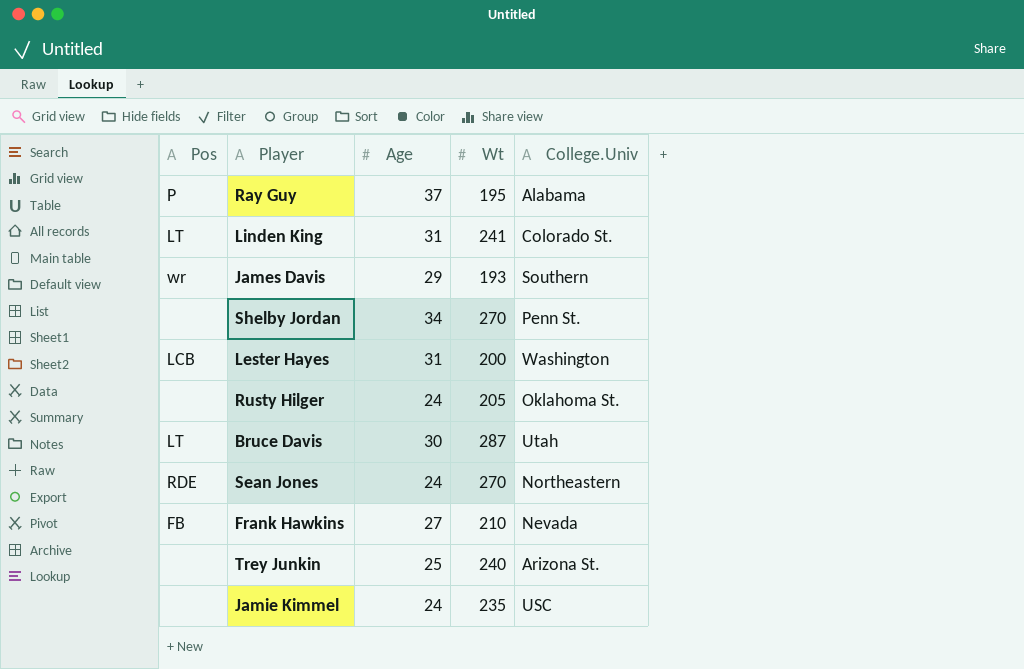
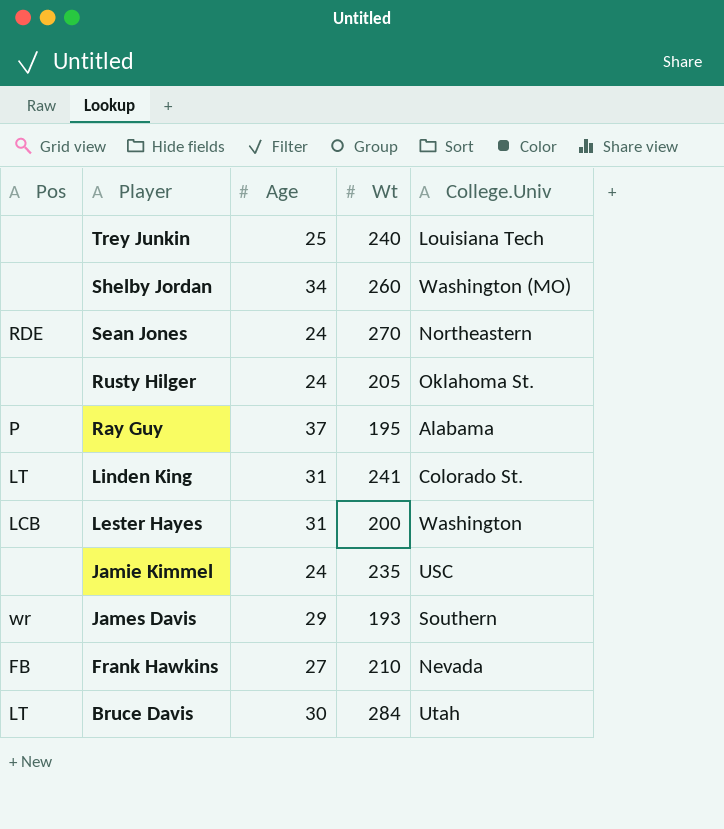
row order: none -> Player descending
Trey Junkin | College.Univ: Arizona St. -> Louisiana Tech
Shelby Jordan | Wt: 270 -> 260
Shelby Jordan | College.Univ: Penn St. -> Washington (MO)
Bruce Davis | Wt: 287 -> 284

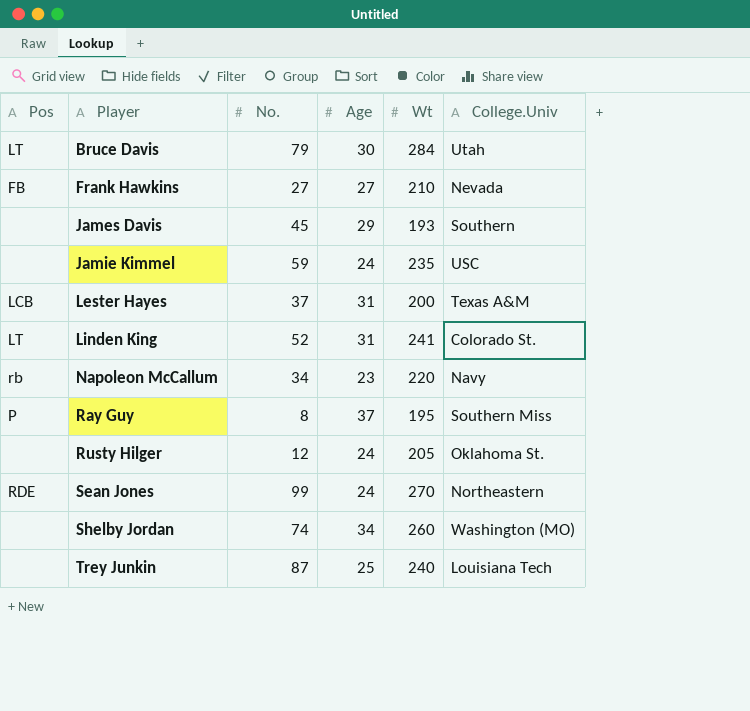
row order: Player descending -> Player ascending
column No. | position: none -> 3
James Davis | Pos: wr -> none
Lester Hayes | College.Univ: Washington -> Texas A&M
row Napoleon McCallum: none -> rb | 34 | 23 | 220 | Navy
Ray Guy | College.Univ: Alabama -> Southern Miss

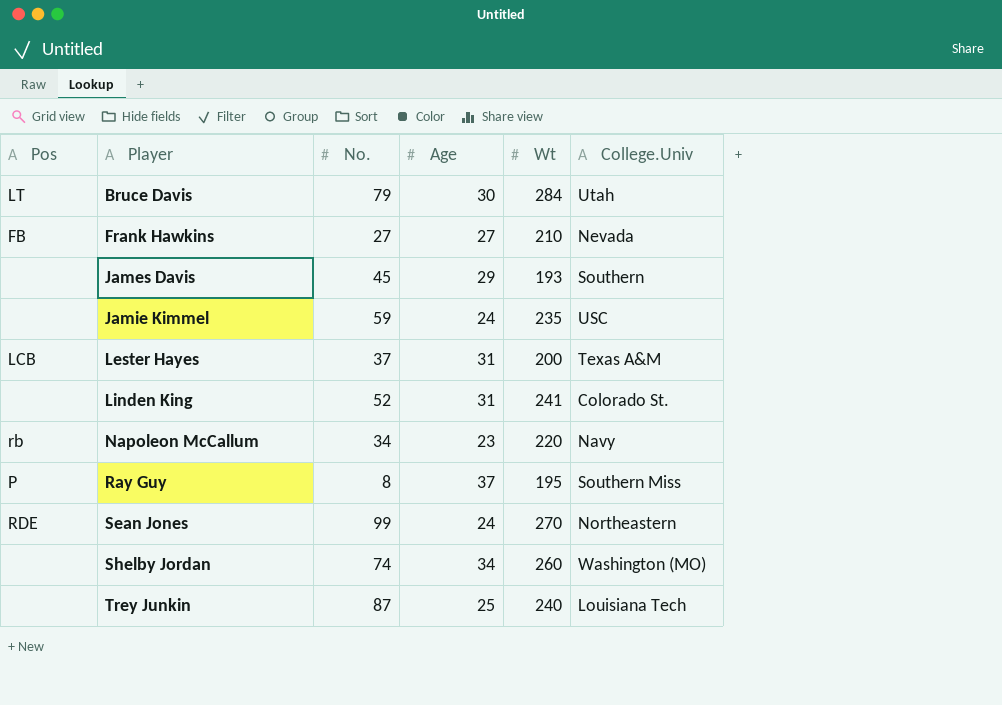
row Rusty Hilger: none | 12 | 24 | 205 | Oklahoma St. -> none
Linden King | Pos: LT -> none

